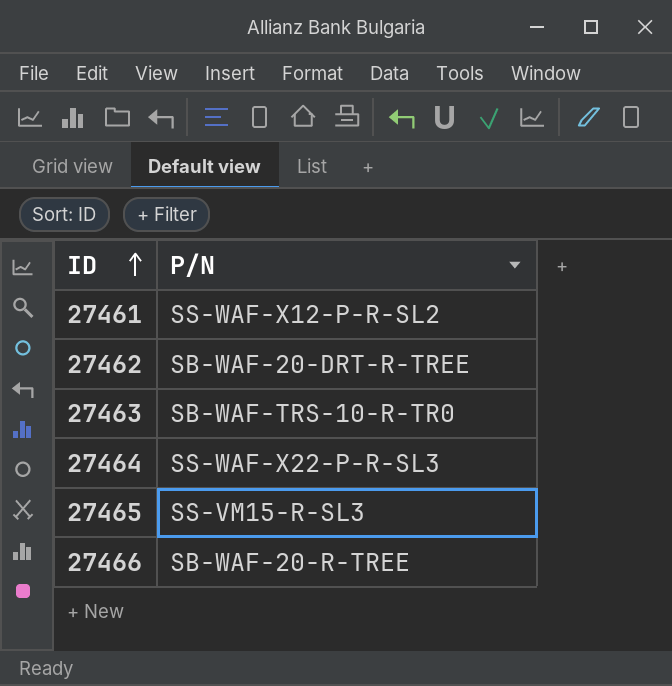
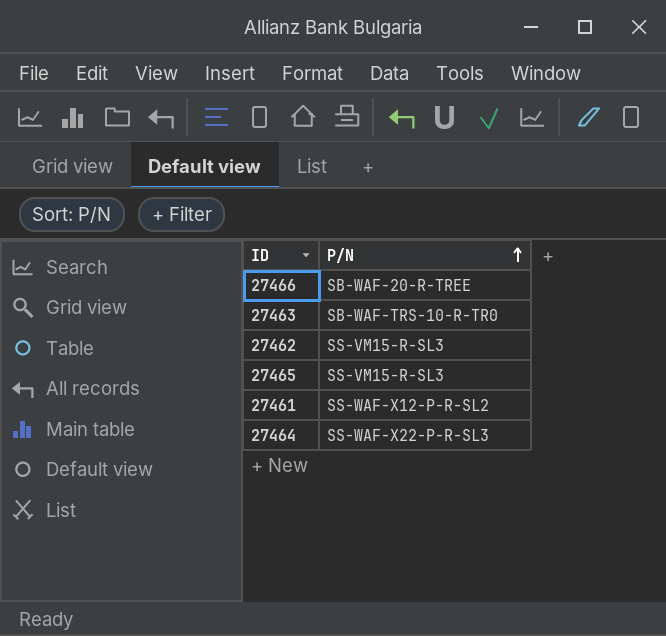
row order: ID ascending -> P/N ascending
27462 | P/N: SB-WAF-20-DRT-R-TREE -> SS-VM15-R-SL3

